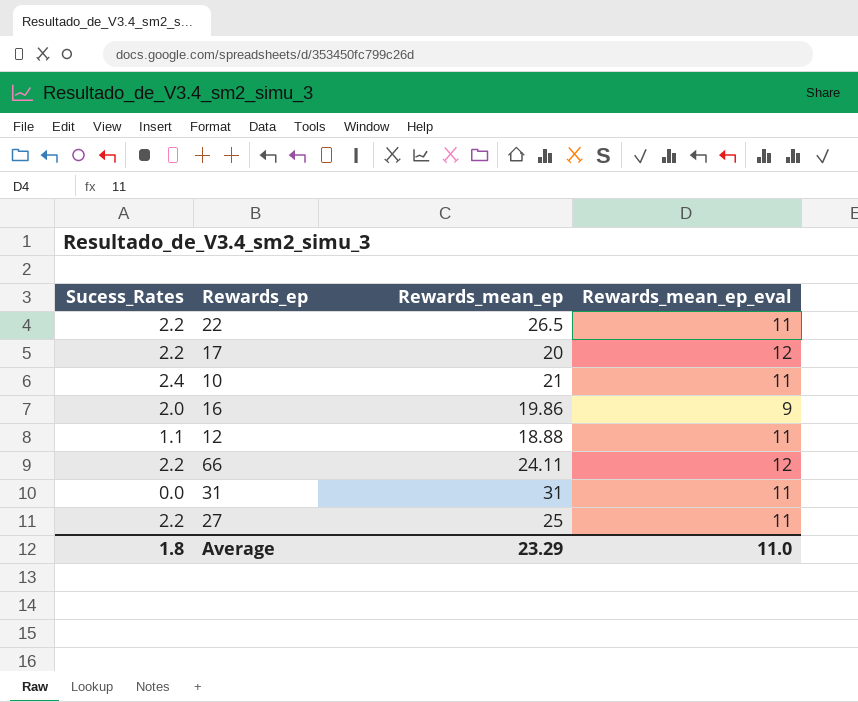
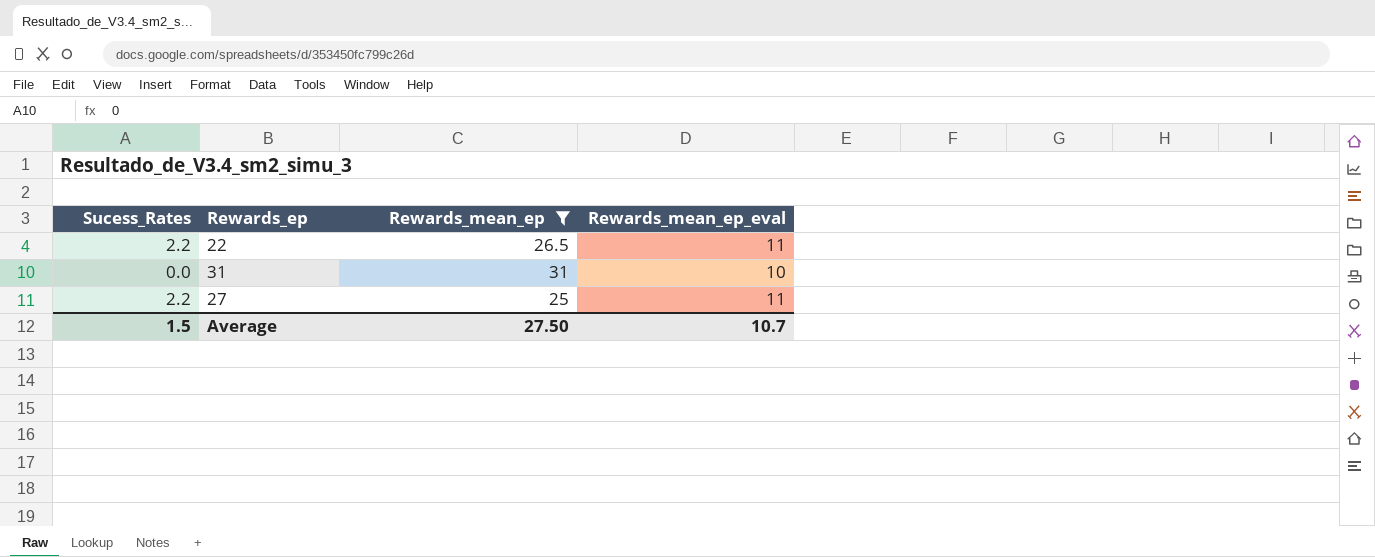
filter: none -> Rewards_mean_ep >= 25
31 | Rewards_mean_ep_eval: 11 -> 10
Average | Sucess_Rates: 1.8 -> 1.5
Average | Rewards_mean_ep: 23.29 -> 27.50
Average | Rewards_mean_ep_eval: 11.0 -> 10.7

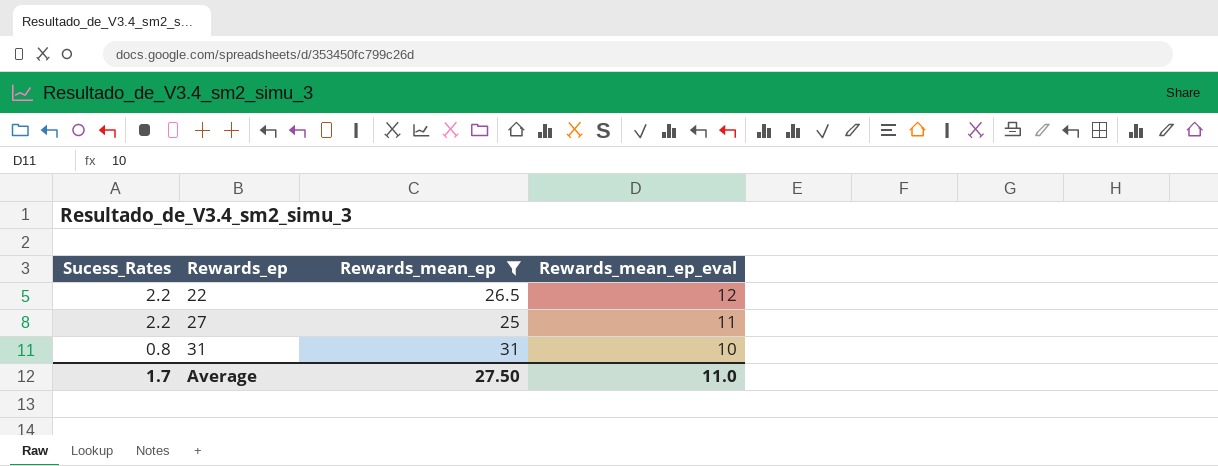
row order: none -> Sucess_Rates descending
22 | Rewards_mean_ep_eval: 11 -> 12
31 | Sucess_Rates: 0.0 -> 0.8
Average | Sucess_Rates: 1.5 -> 1.7
Average | Rewards_mean_ep_eval: 10.7 -> 11.0

